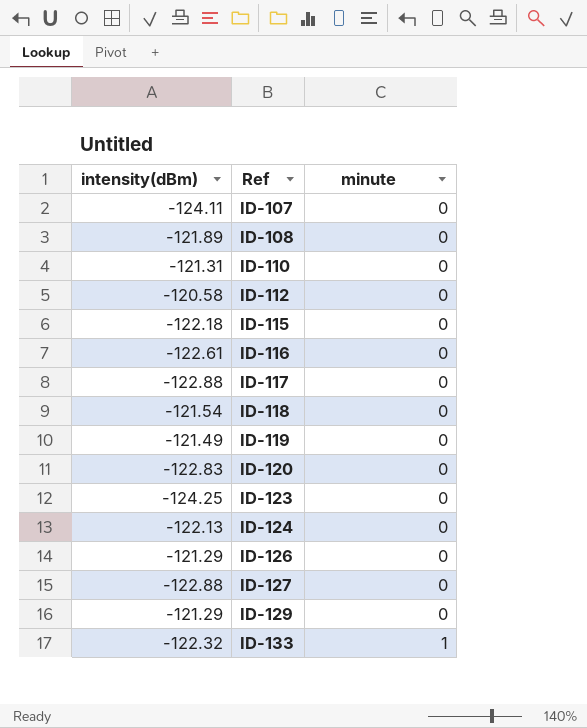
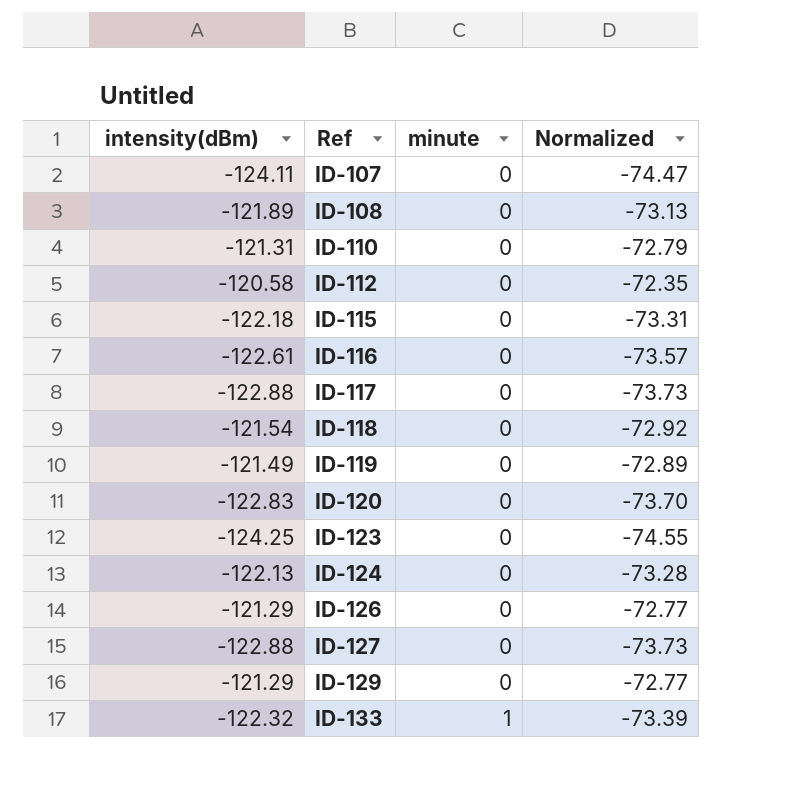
column Normalized | formula: none -> [intensity(dBm)] * 0.6

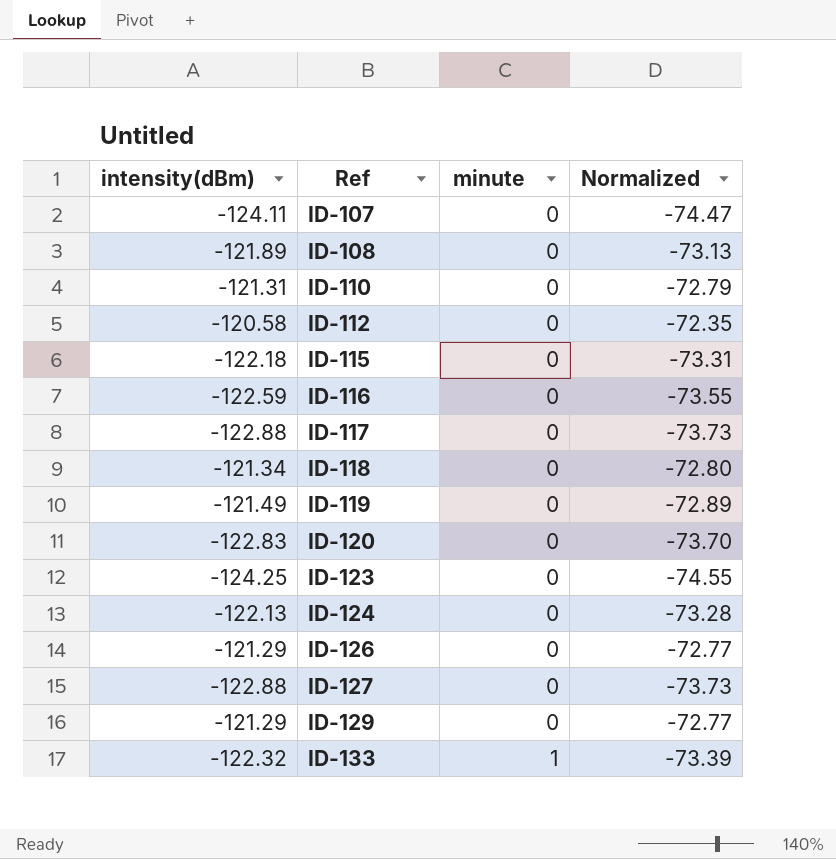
ID-116 | intensity(dBm): -122.61 -> -122.59
ID-116 | Normalized: -73.57 -> -73.55
ID-118 | intensity(dBm): -121.54 -> -121.34
ID-118 | Normalized: -72.92 -> -72.80

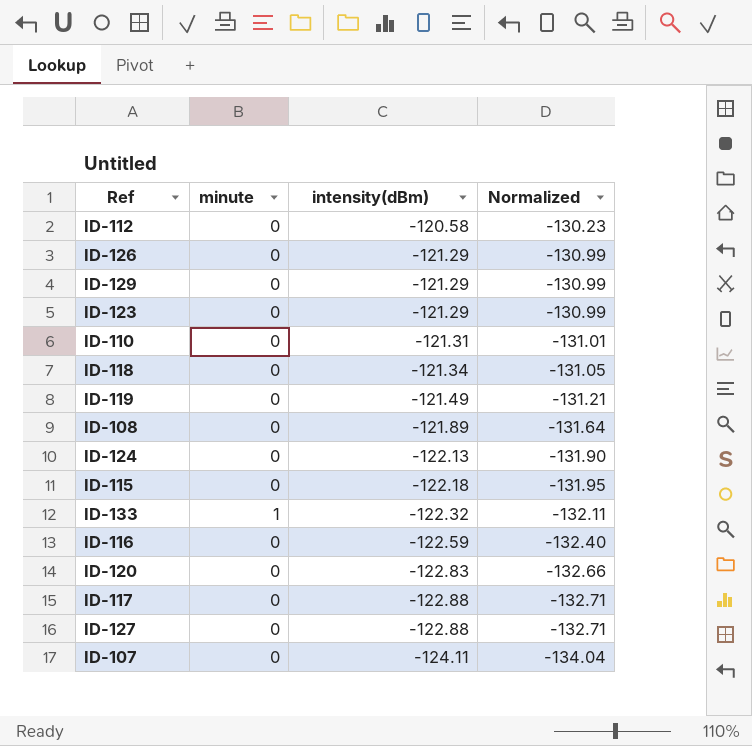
row order: Ref ascending -> intensity(dBm) descending
column intensity(dBm) | position: 1 -> 3
column Normalized | formula: [intensity(dBm)] * 0.6 -> [intensity(dBm)] * 1.08
ID-123 | intensity(dBm): -124.25 -> -121.29

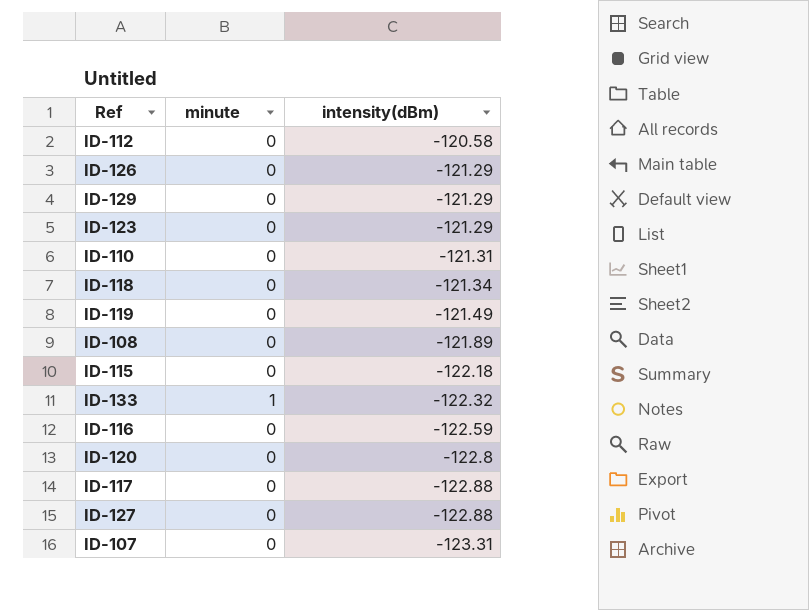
column Normalized | formula: [intensity(dBm)] * 1.08 -> none
row ID-124: 0 | -122.13 | -131.90 -> none
ID-120 | intensity(dBm): -122.83 -> -122.8
ID-107 | intensity(dBm): -124.11 -> -123.31

